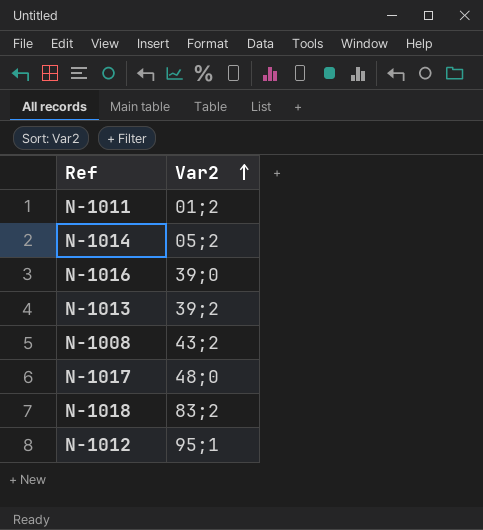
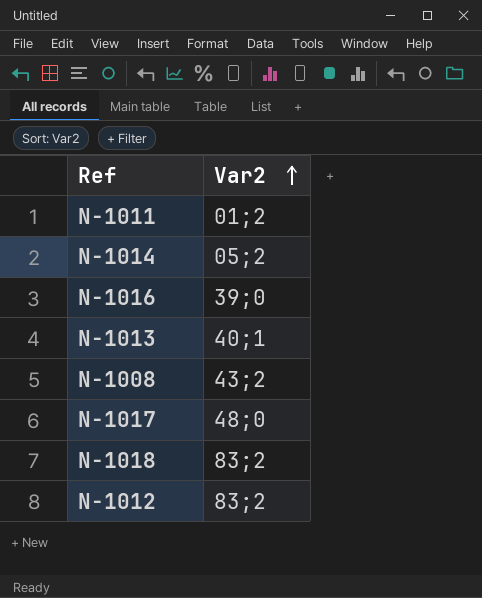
N-1013 | Var2: 39;2 -> 40;1
N-1012 | Var2: 95;1 -> 83;2

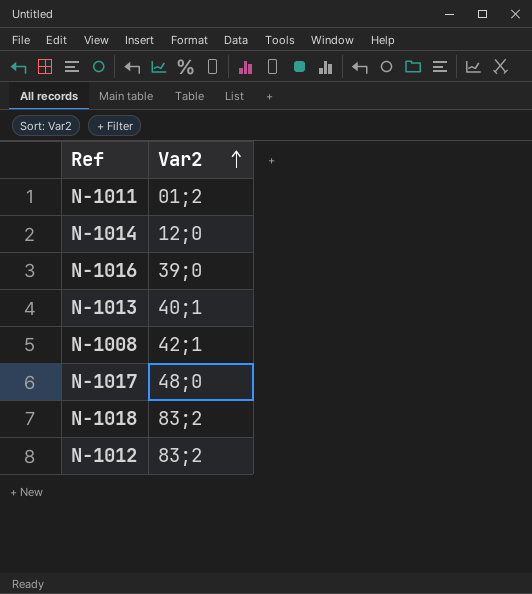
N-1014 | Var2: 05;2 -> 12;0
N-1008 | Var2: 43;2 -> 42;1

